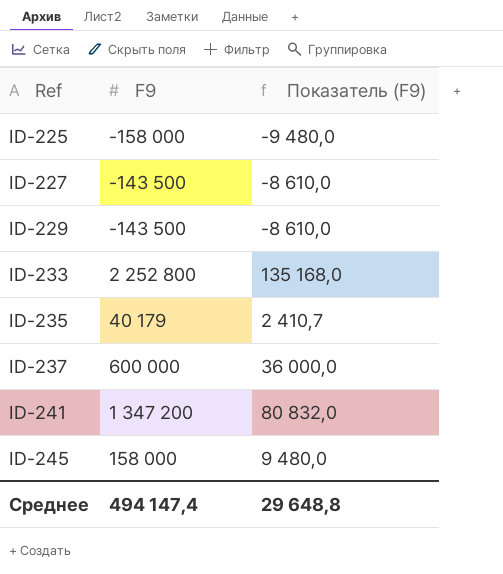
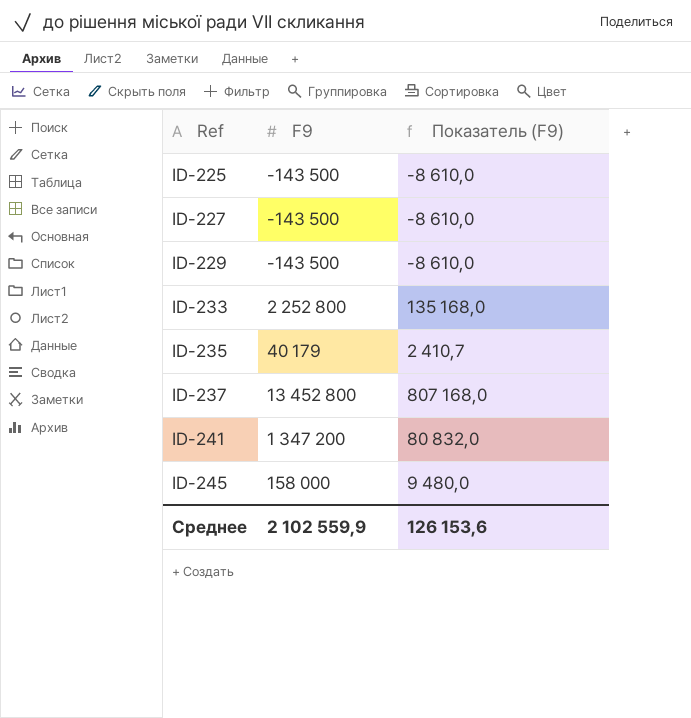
ID-225 | F9: -158 000 -> -143 500
ID-225 | Показатель (F9): -9 480,0 -> -8 610,0
ID-237 | F9: 600 000 -> 13 452 800
ID-237 | Показатель (F9): 36 000,0 -> 807 168,0
Среднее | F9: 494 147,4 -> 2 102 559,9
Среднее | Показатель (F9): 29 648,8 -> 126 153,6

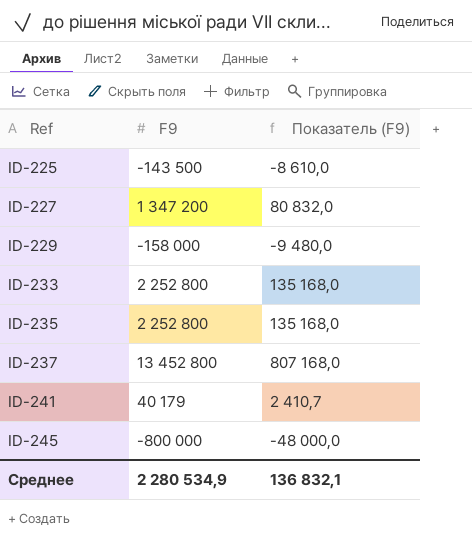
ID-227 | F9: -143 500 -> 1 347 200
ID-227 | Показатель (F9): -8 610,0 -> 80 832,0
ID-229 | F9: -143 500 -> -158 000
ID-229 | Показатель (F9): -8 610,0 -> -9 480,0
ID-235 | F9: 40 179 -> 2 252 800
ID-235 | Показатель (F9): 2 410,7 -> 135 168,0
ID-241 | F9: 1 347 200 -> 40 179
ID-241 | Показатель (F9): 80 832,0 -> 2 410,7
ID-245 | F9: 158 000 -> -800 000
ID-245 | Показатель (F9): 9 480,0 -> -48 000,0
Среднее | F9: 2 102 559,9 -> 2 280 534,9
Среднее | Показатель (F9): 126 153,6 -> 136 832,1

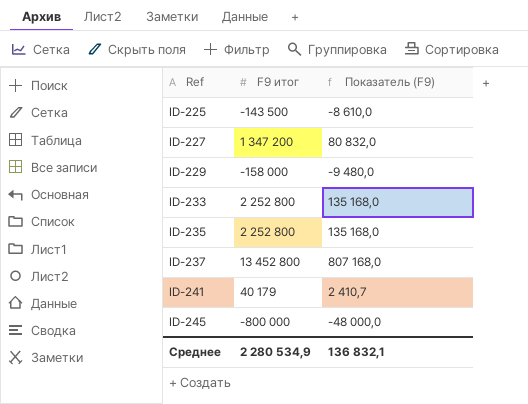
column name: F9 -> F9 итог

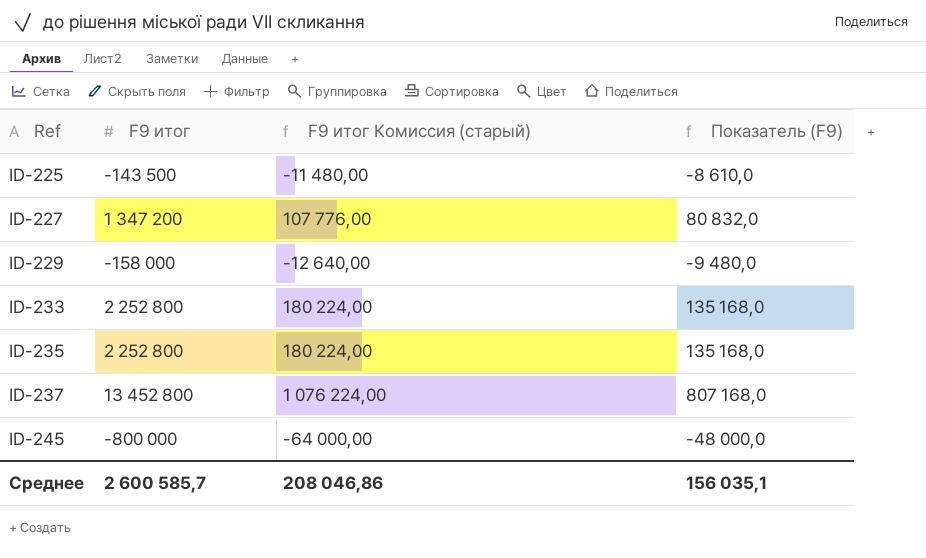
column F9 итог Комиссия (старый) | formula: none -> [F9 итог] * 0,08
row ID-241: 40 179 | 2 410,7 -> none
Среднее | F9 итог: 2 280 534,9 -> 2 600 585,7
Среднее | Показатель (F9): 136 832,1 -> 156 035,1

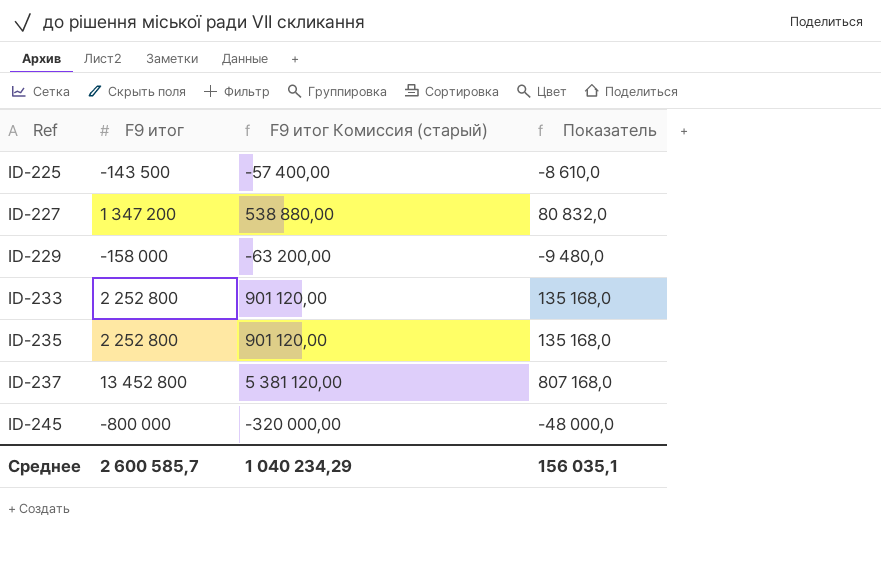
column F9 итог Комиссия (старый) | formula: [F9 итог] * 0,08 -> [F9 итог] * 0,4
column name: Показатель (F9) -> Показатель
Среднее | F9 итог Комиссия (старый): 208 046,86 -> 1 040 234,29

